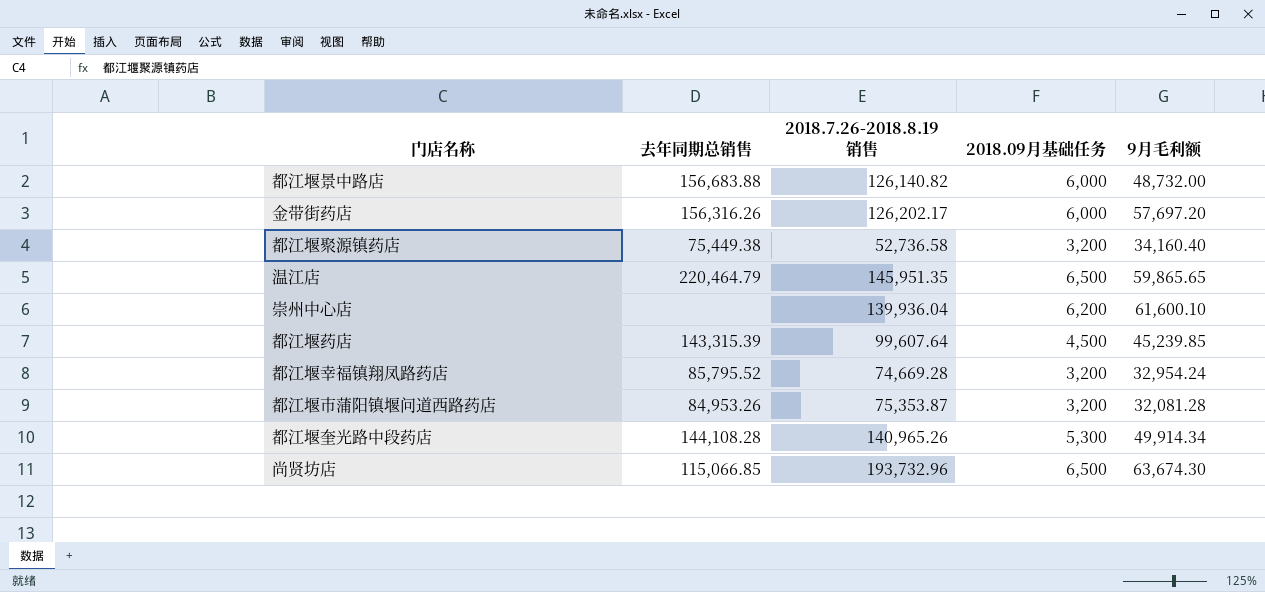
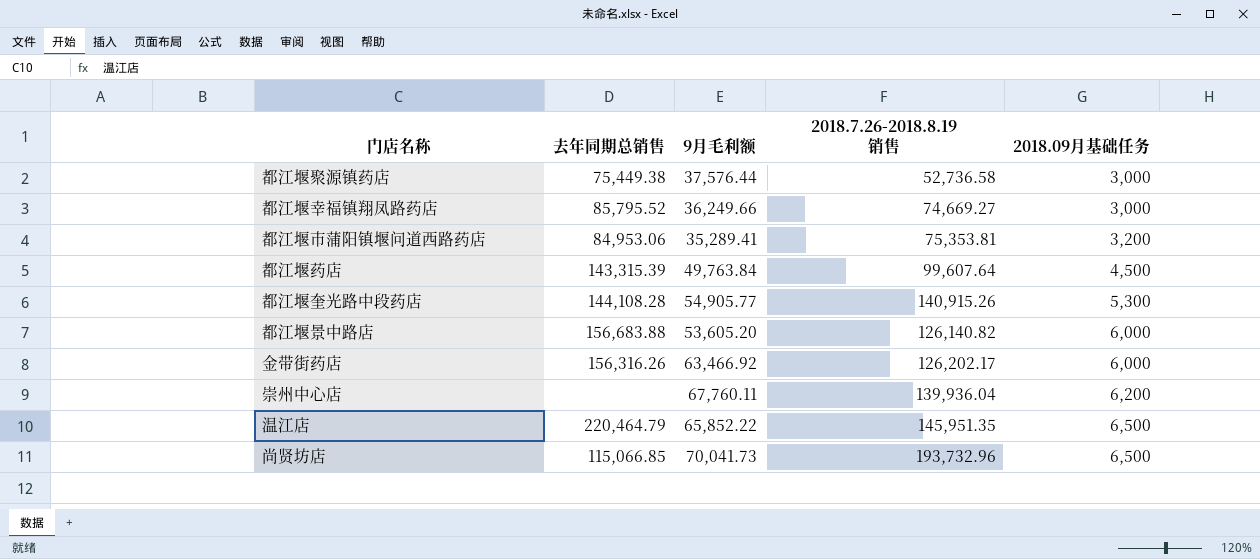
row order: none -> 2018.09月基础任务 ascending
column 9月毛利额 | position: 5 -> 3
都江堰聚源镇药店 | 9月毛利额: 34,160.40 -> 37,576.44
都江堰聚源镇药店 | 2018.09月基础任务: 3,200 -> 3,000
都江堰幸福镇翔凤路药店 | 9月毛利额: 32,954.24 -> 36,249.66
都江堰幸福镇翔凤路药店 | 2018.7.26-2018.8.19销售: 74,669.28 -> 74,669.27
都江堰幸福镇翔凤路药店 | 2018.09月基础任务: 3,200 -> 3,000
都江堰市蒲阳镇堰问道西路药店 | 去年同期总销售: 84,953.26 -> 84,953.06
都江堰市蒲阳镇堰问道西路药店 | 9月毛利额: 32,081.28 -> 35,289.41
都江堰市蒲阳镇堰问道西路药店 | 2018.7.26-2018.8.19销售: 75,353.87 -> 75,353.81
都江堰药店 | 9月毛利额: 45,239.85 -> 49,763.84
都江堰奎光路中段药店 | 9月毛利额: 49,914.34 -> 54,905.77
都江堰奎光路中段药店 | 2018.7.26-2018.8.19销售: 140,965.26 -> 140,915.26
都江堰景中路店 | 9月毛利额: 48,732.00 -> 53,605.20
金带街药店 | 9月毛利额: 57,697.20 -> 63,466.92
崇州中心店 | 9月毛利额: 61,600.10 -> 67,760.11
温江店 | 9月毛利额: 59,865.65 -> 65,852.22
尚贤坊店 | 9月毛利额: 63,674.30 -> 70,041.73

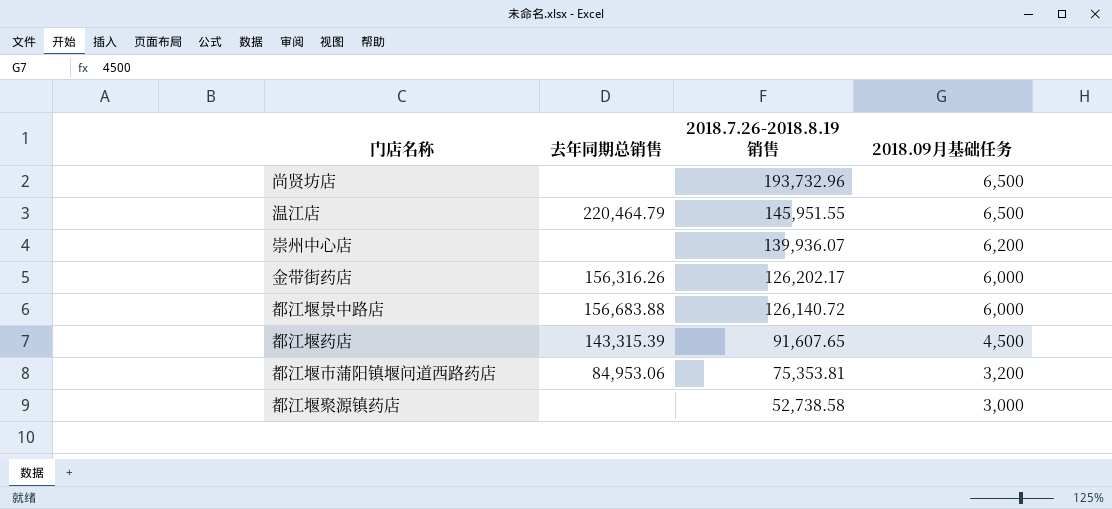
row order: 2018.09月基础任务 ascending -> 2018.7.26-2018.8.19销售 descending
column 9月毛利额 | position: 3 -> none
row 都江堰幸福镇翔凤路药店: 85,795.52 | 36,249.66 | 74,669.27 | 3,000 -> none
row 都江堰奎光路中段药店: 144,108.28 | 54,905.77 | 140,915.26 | 5,300 -> none
尚贤坊店 | 去年同期总销售: 115,066.85 -> none
温江店 | 2018.7.26-2018.8.19销售: 145,951.35 -> 145,951.55
崇州中心店 | 2018.7.26-2018.8.19销售: 139,936.04 -> 139,936.07
都江堰景中路店 | 2018.7.26-2018.8.19销售: 126,140.82 -> 126,140.72
都江堰药店 | 2018.7.26-2018.8.19销售: 99,607.64 -> 91,607.65
都江堰聚源镇药店 | 去年同期总销售: 75,449.38 -> none
都江堰聚源镇药店 | 2018.7.26-2018.8.19销售: 52,736.58 -> 52,738.58

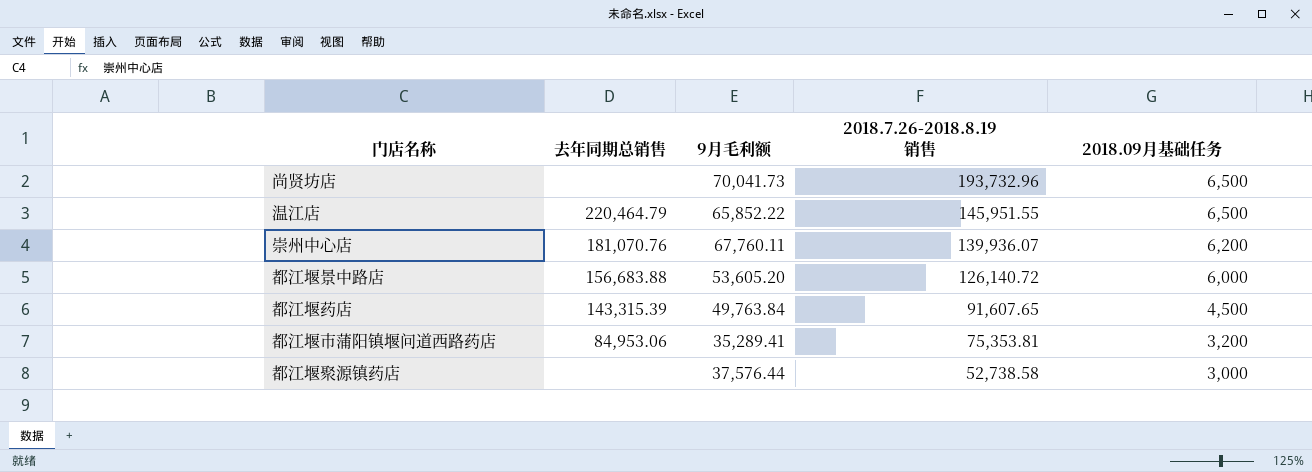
column 9月毛利额 | position: none -> 3
row 金带街药店: 156,316.26 | 126,202.17 | 6,000 -> none
崇州中心店 | 去年同期总销售: none -> 181,070.76

